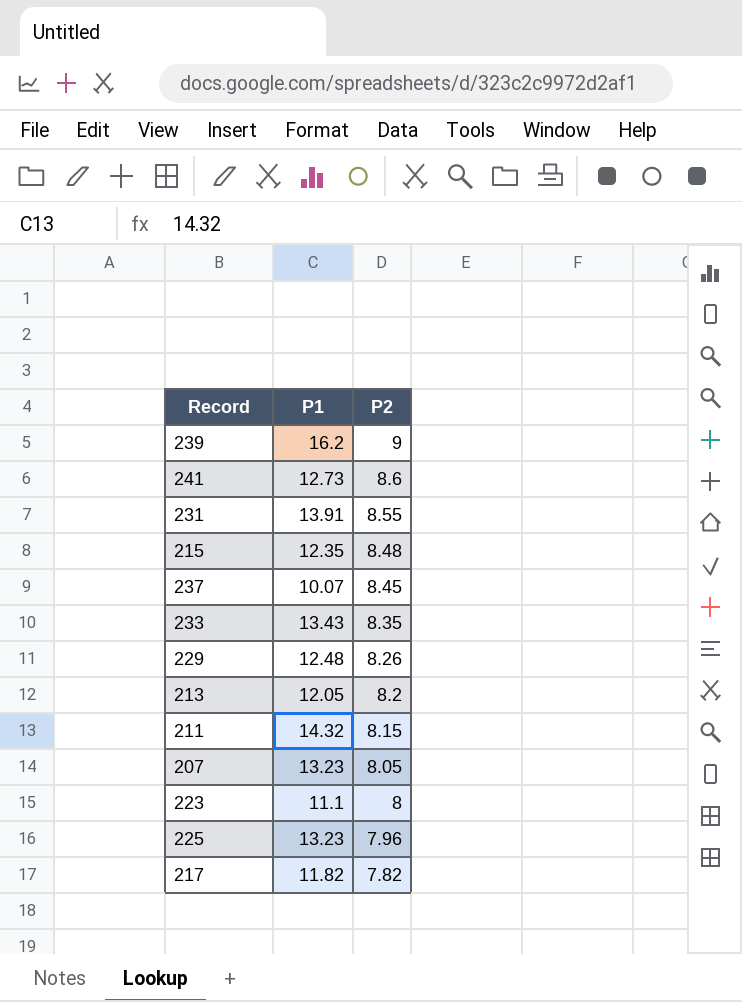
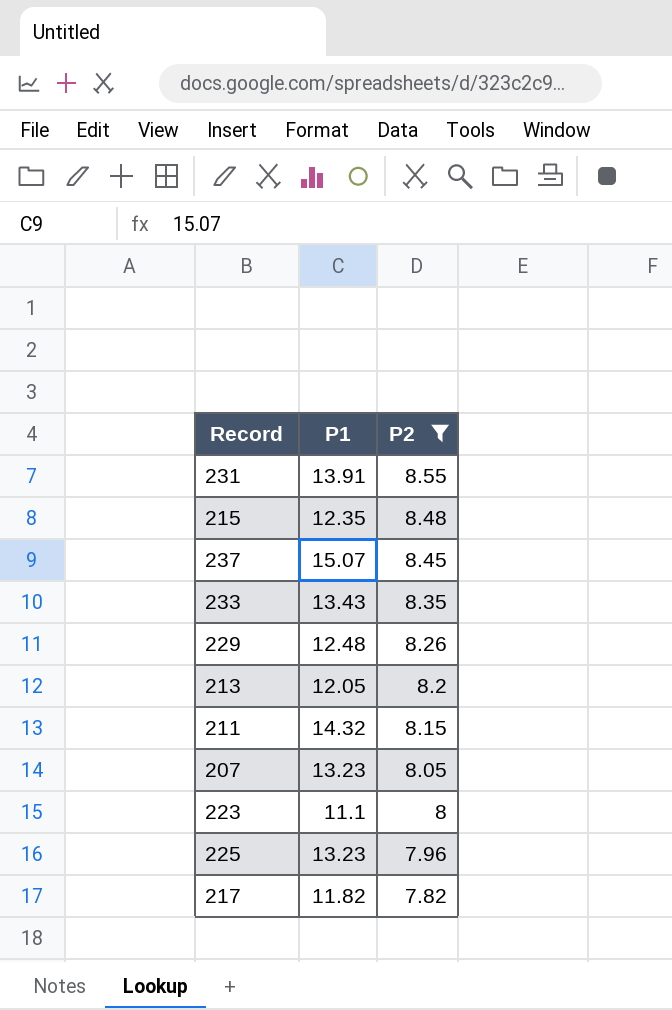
filter: none -> P2 <= 8.55
237 | P1: 10.07 -> 15.07

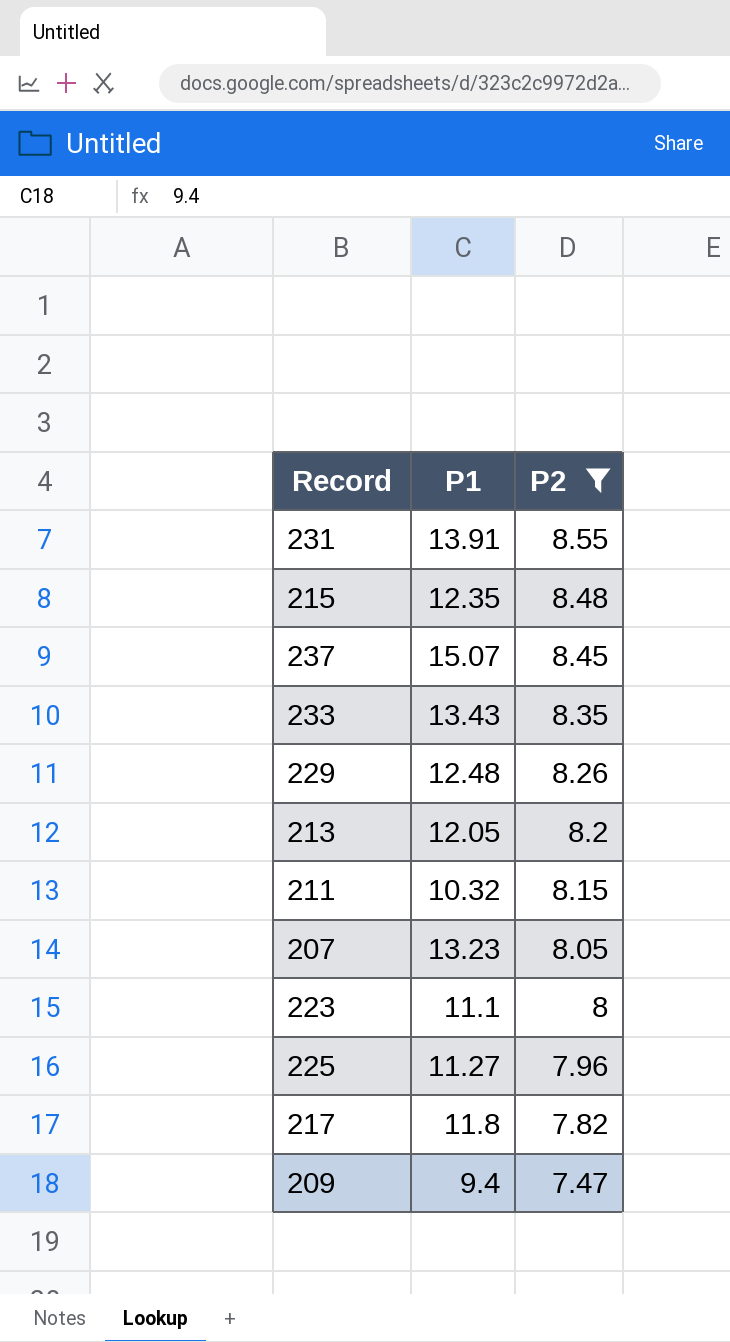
211 | P1: 14.32 -> 10.32
225 | P1: 13.23 -> 11.27
217 | P1: 11.82 -> 11.8
row 209: none -> 9.4 | 7.47

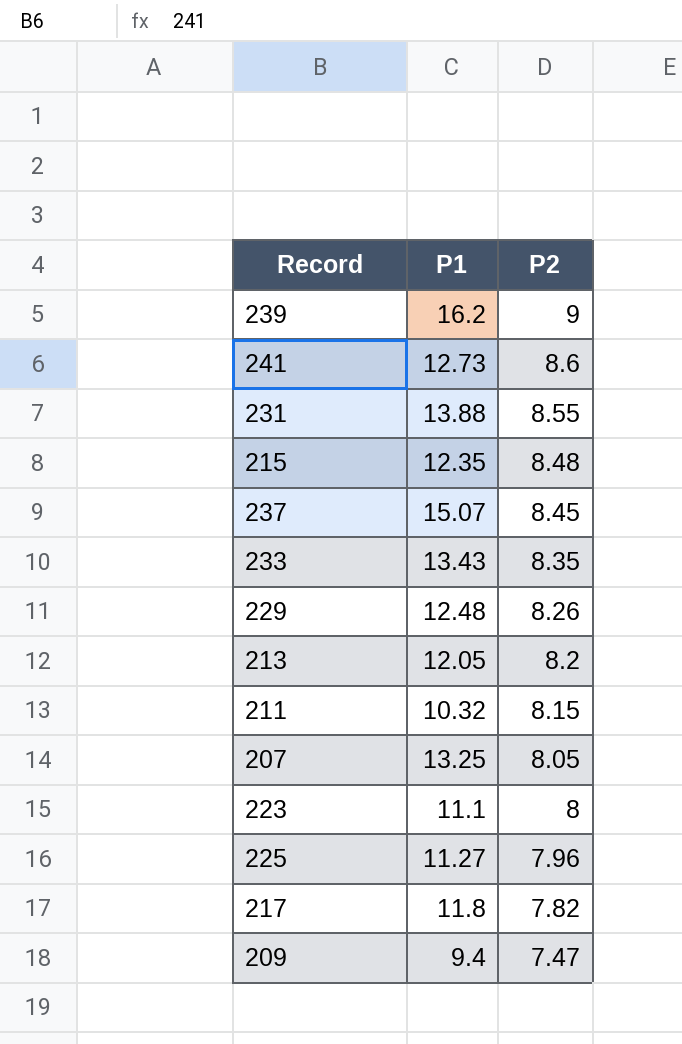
filter: P2 <= 8.55 -> none
231 | P1: 13.91 -> 13.88
207 | P1: 13.23 -> 13.25

